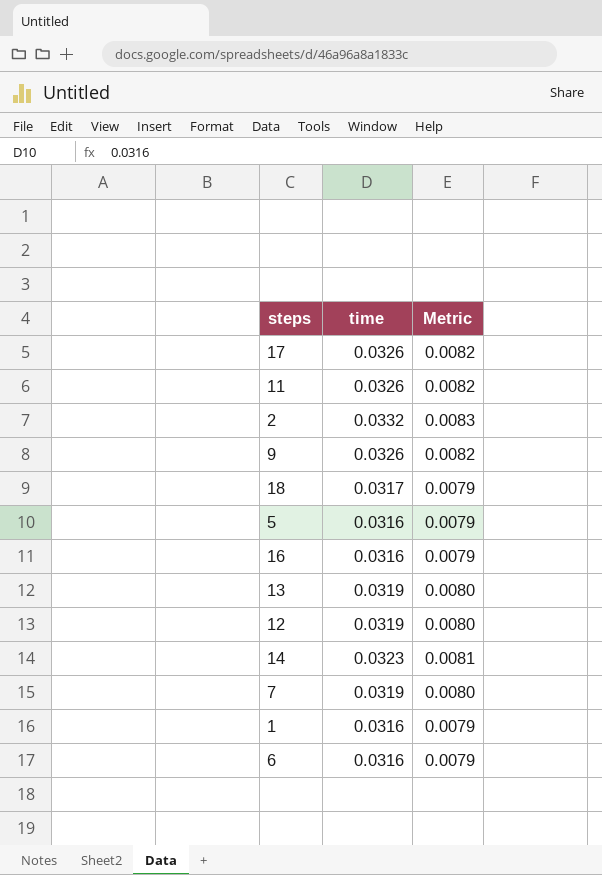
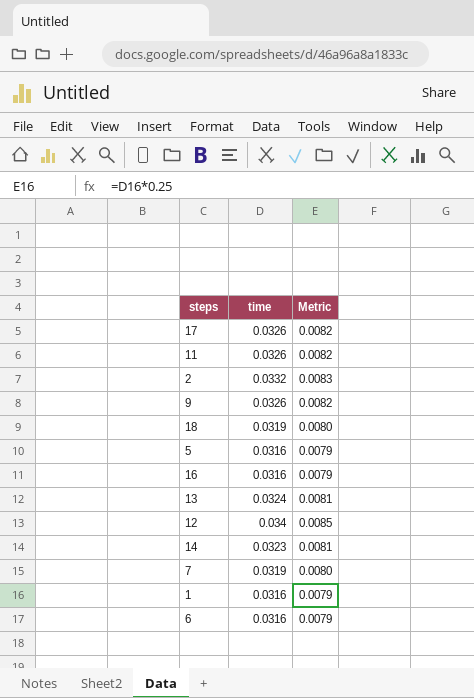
18 | time: 0.0317 -> 0.0319
18 | Metric: 0.0079 -> 0.0080
13 | time: 0.0319 -> 0.0324
13 | Metric: 0.0080 -> 0.0081
12 | time: 0.0319 -> 0.034
12 | Metric: 0.0080 -> 0.0085

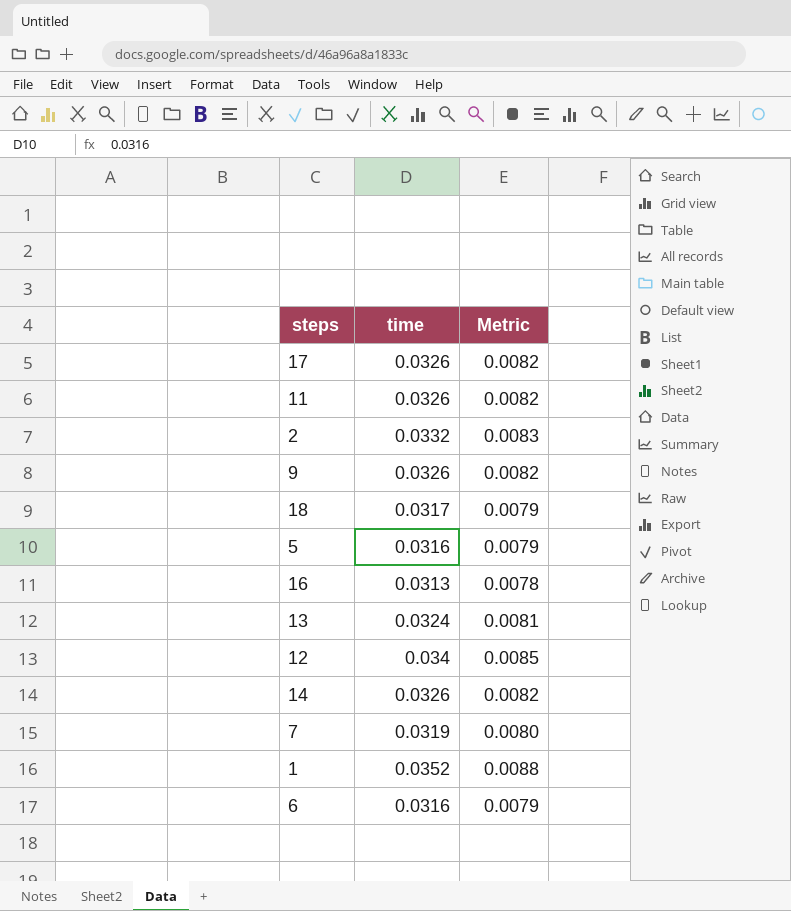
18 | time: 0.0319 -> 0.0317
18 | Metric: 0.0080 -> 0.0079
16 | time: 0.0316 -> 0.0313
16 | Metric: 0.0079 -> 0.0078
14 | time: 0.0323 -> 0.0326
14 | Metric: 0.0081 -> 0.0082
1 | time: 0.0316 -> 0.0352
1 | Metric: 0.0079 -> 0.0088

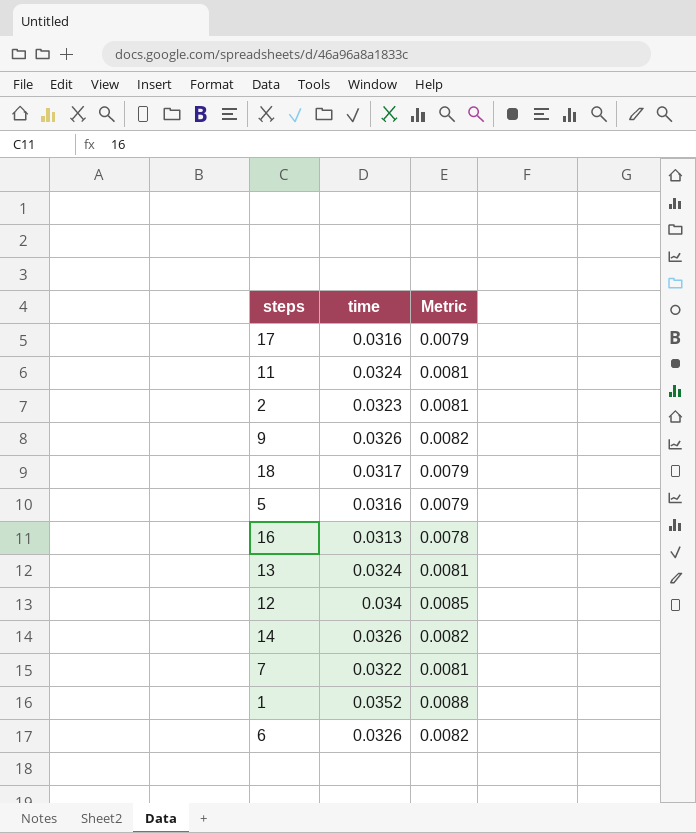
17 | time: 0.0326 -> 0.0316
17 | Metric: 0.0082 -> 0.0079
11 | time: 0.0326 -> 0.0324
11 | Metric: 0.0082 -> 0.0081
2 | time: 0.0332 -> 0.0323
2 | Metric: 0.0083 -> 0.0081
7 | time: 0.0319 -> 0.0322
7 | Metric: 0.0080 -> 0.0081
6 | time: 0.0316 -> 0.0326
6 | Metric: 0.0079 -> 0.0082

